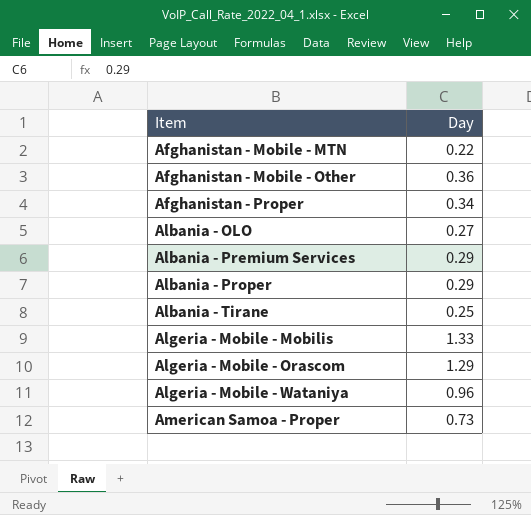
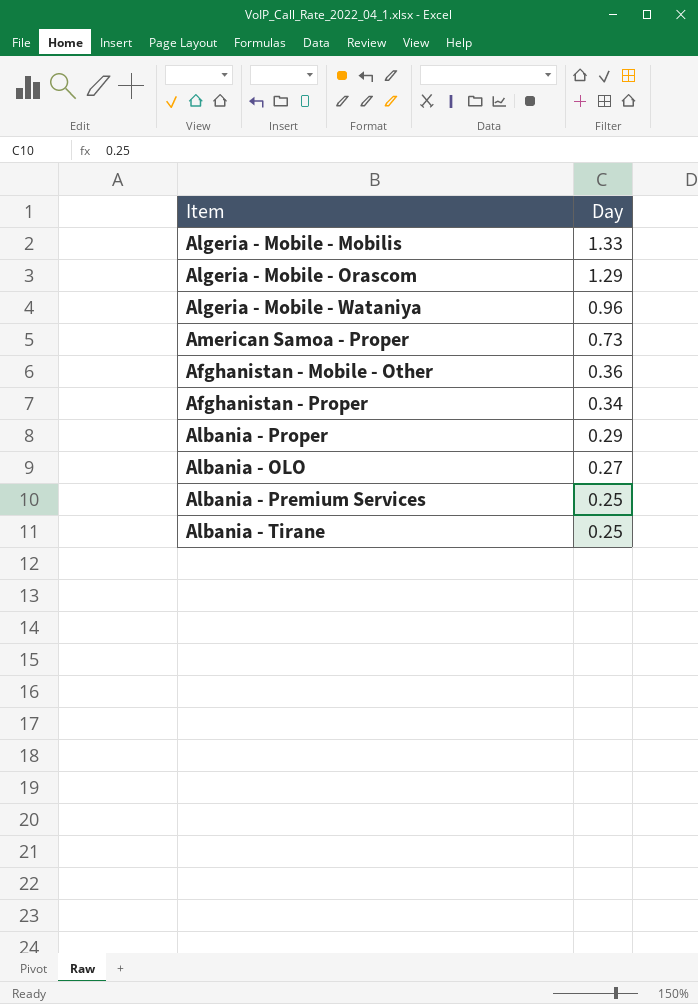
row order: Item ascending -> Day descending
row Afghanistan - Mobile - MTN: 0.22 -> none
Albania - Premium Services | Day: 0.29 -> 0.25

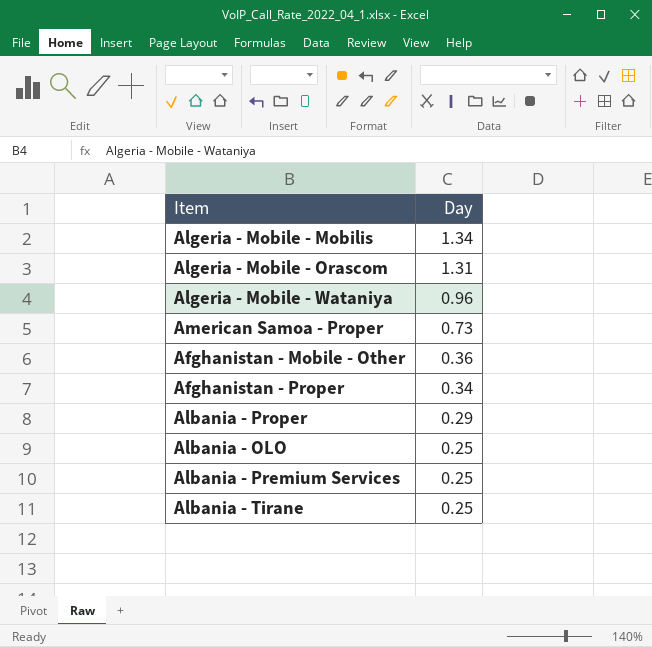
Algeria - Mobile - Mobilis | Day: 1.33 -> 1.34
Algeria - Mobile - Orascom | Day: 1.29 -> 1.31
Albania - OLO | Day: 0.27 -> 0.25

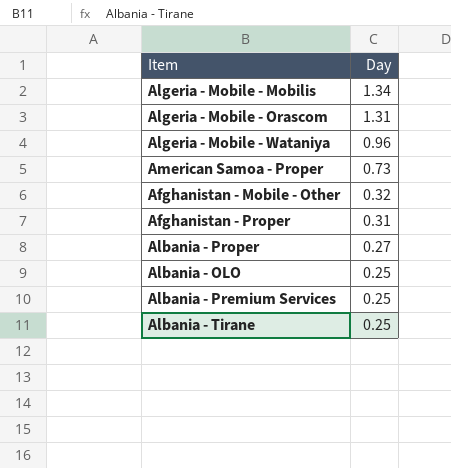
Afghanistan - Mobile - Other | Day: 0.36 -> 0.32
Afghanistan - Proper | Day: 0.34 -> 0.31
Albania - Proper | Day: 0.29 -> 0.27

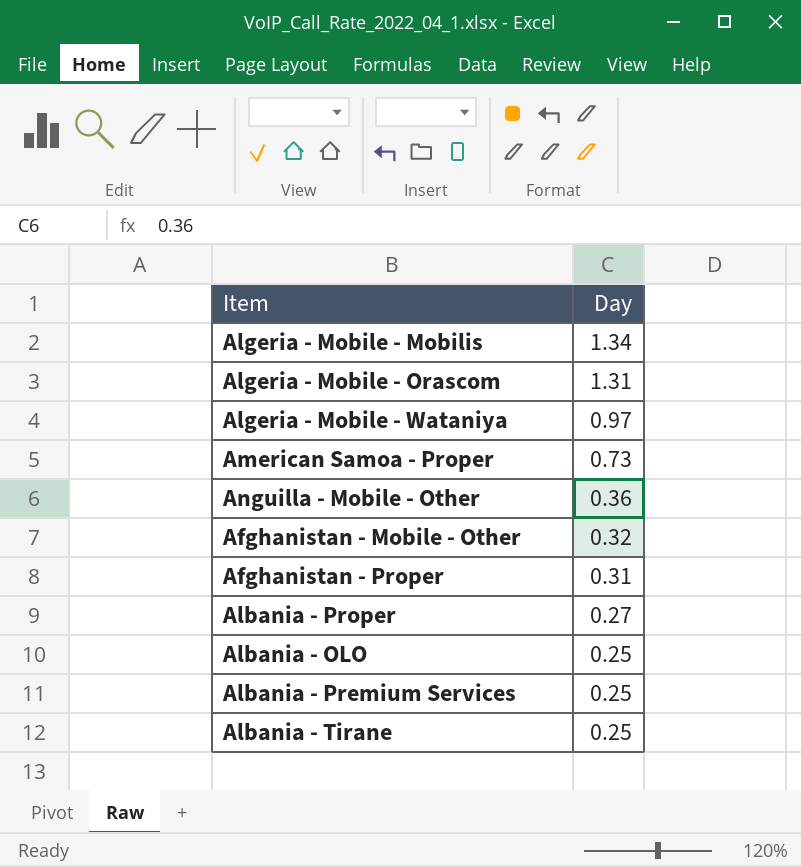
Algeria - Mobile - Wataniya | Day: 0.96 -> 0.97
row Anguilla - Mobile - Other: none -> 0.36

